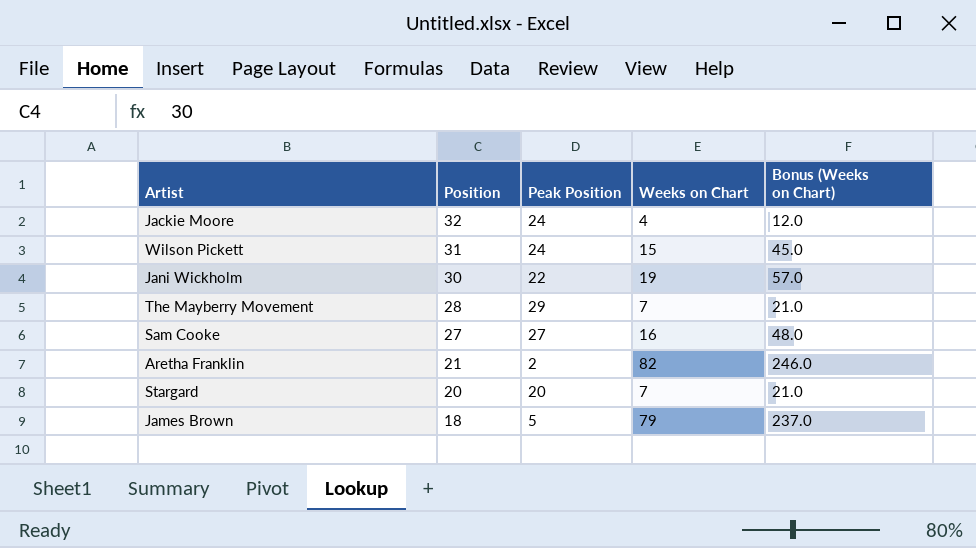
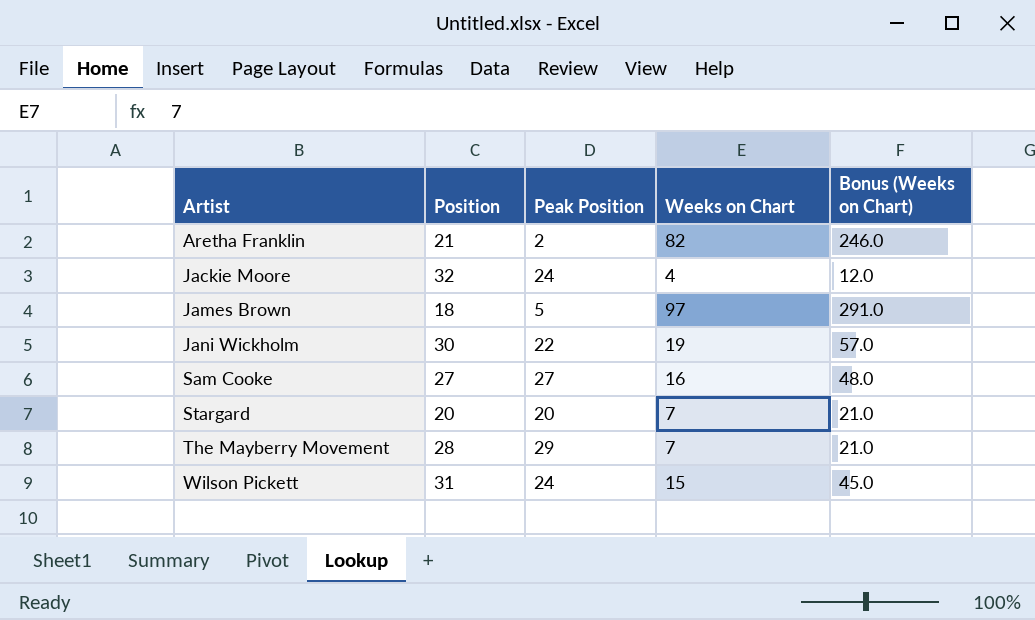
row order: Position descending -> Artist ascending
James Brown | Weeks on Chart: 79 -> 97
James Brown | Bonus (Weeks on Chart): 237.0 -> 291.0

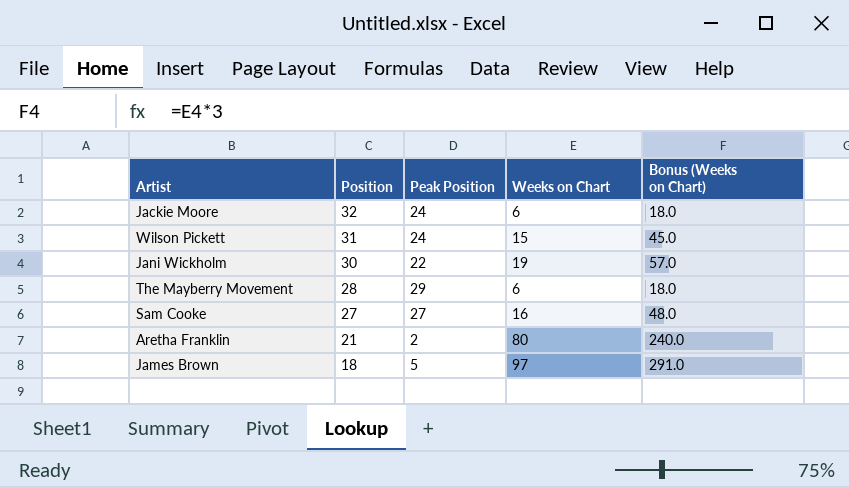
row order: Artist ascending -> Position descending
row Stargard: 20 | 20 | 7 | 21.0 -> none
Jackie Moore | Weeks on Chart: 4 -> 6
Jackie Moore | Bonus (Weeks on Chart): 12.0 -> 18.0
The Mayberry Movement | Weeks on Chart: 7 -> 6
The Mayberry Movement | Bonus (Weeks on Chart): 21.0 -> 18.0
Aretha Franklin | Weeks on Chart: 82 -> 80
Aretha Franklin | Bonus (Weeks on Chart): 246.0 -> 240.0

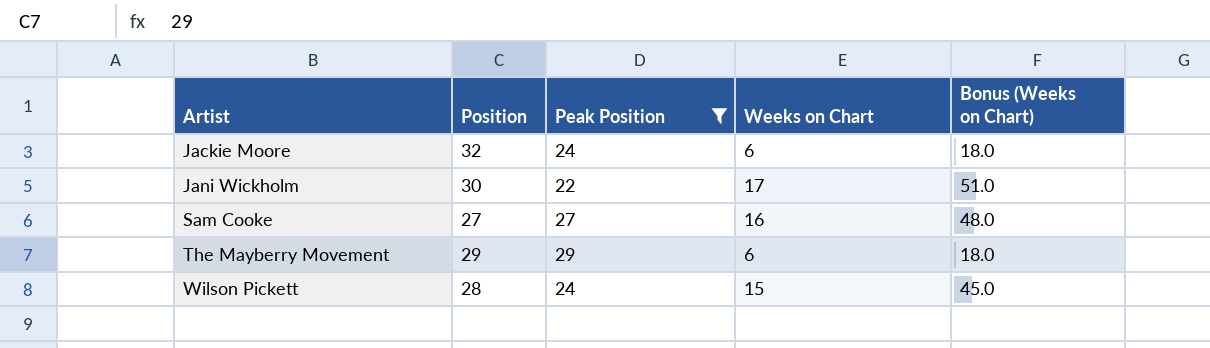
filter: none -> Peak Position >= 22
row order: Position descending -> Artist ascending
Jani Wickholm | Weeks on Chart: 19 -> 17
Jani Wickholm | Bonus (Weeks on Chart): 57.0 -> 51.0
The Mayberry Movement | Position: 28 -> 29
Wilson Pickett | Position: 31 -> 28

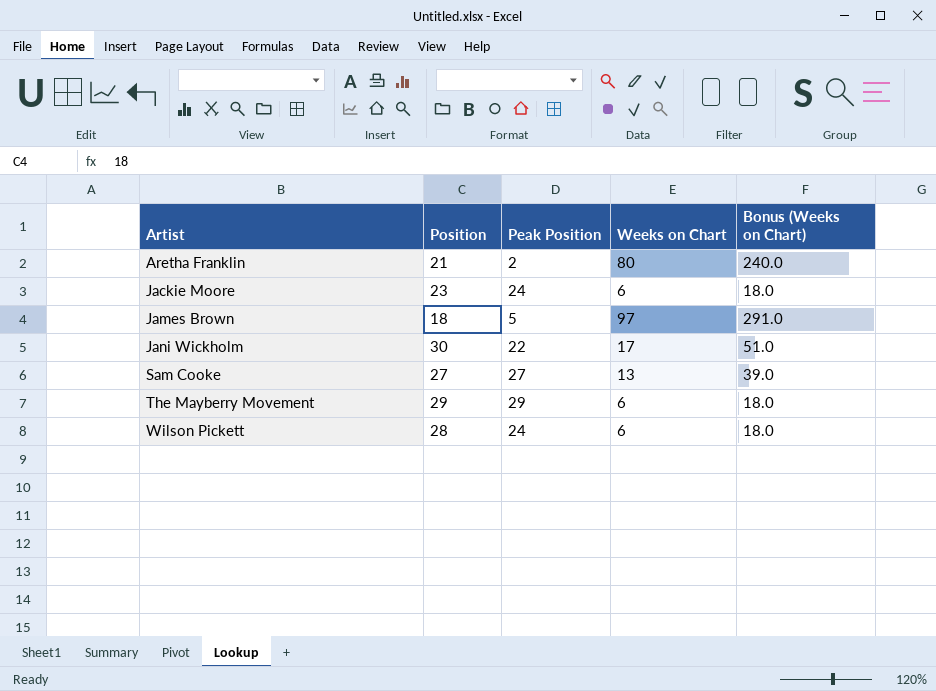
filter: Peak Position >= 22 -> none
Jackie Moore | Position: 32 -> 23
Sam Cooke | Weeks on Chart: 16 -> 13
Sam Cooke | Bonus (Weeks on Chart): 48.0 -> 39.0
Wilson Pickett | Weeks on Chart: 15 -> 6
Wilson Pickett | Bonus (Weeks on Chart): 45.0 -> 18.0

